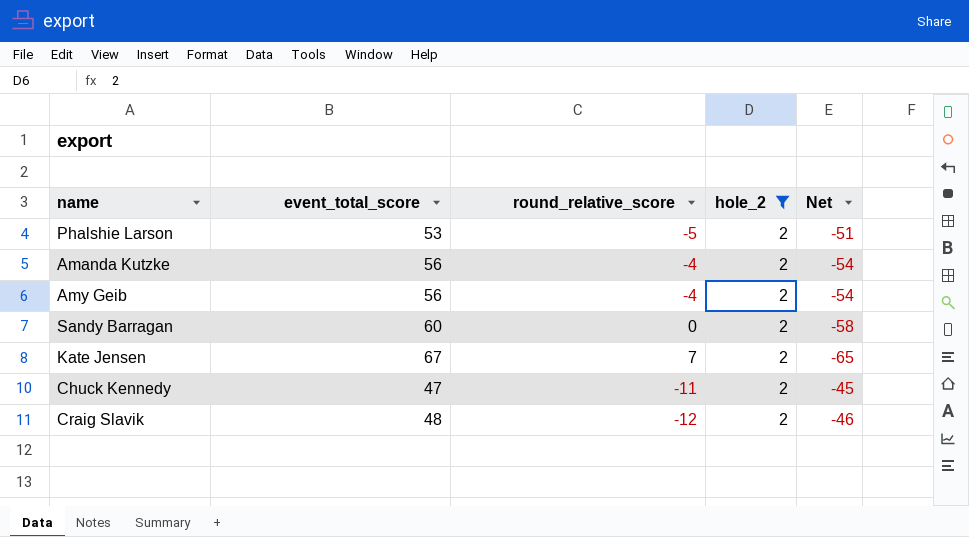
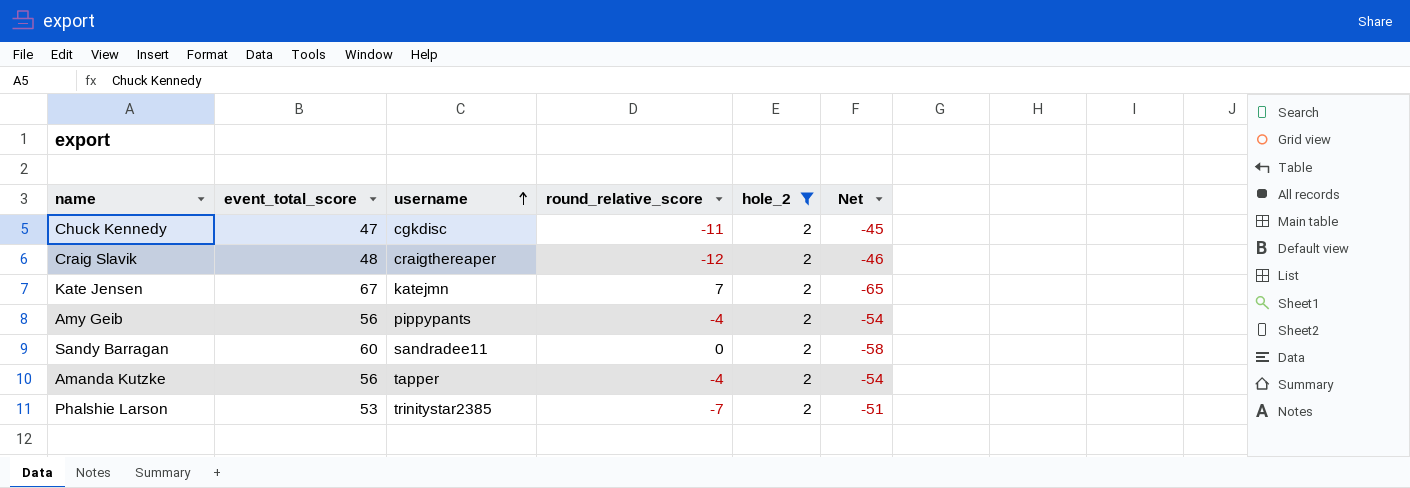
row order: none -> username ascending
column username | position: none -> 3
Phalshie Larson | round_relative_score: -5 -> -7

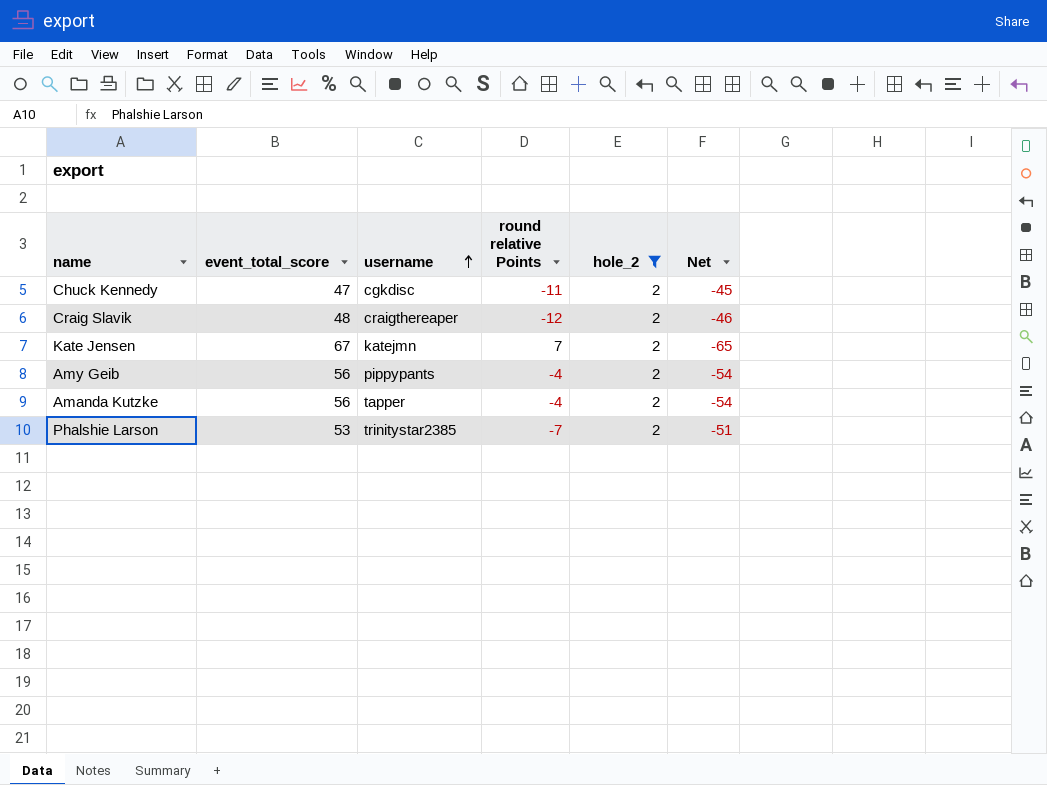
column name: round_relative_score -> round relative Points
row Sandy Barragan: 60 | sandradee11 | 0 | 2 | -58 -> none

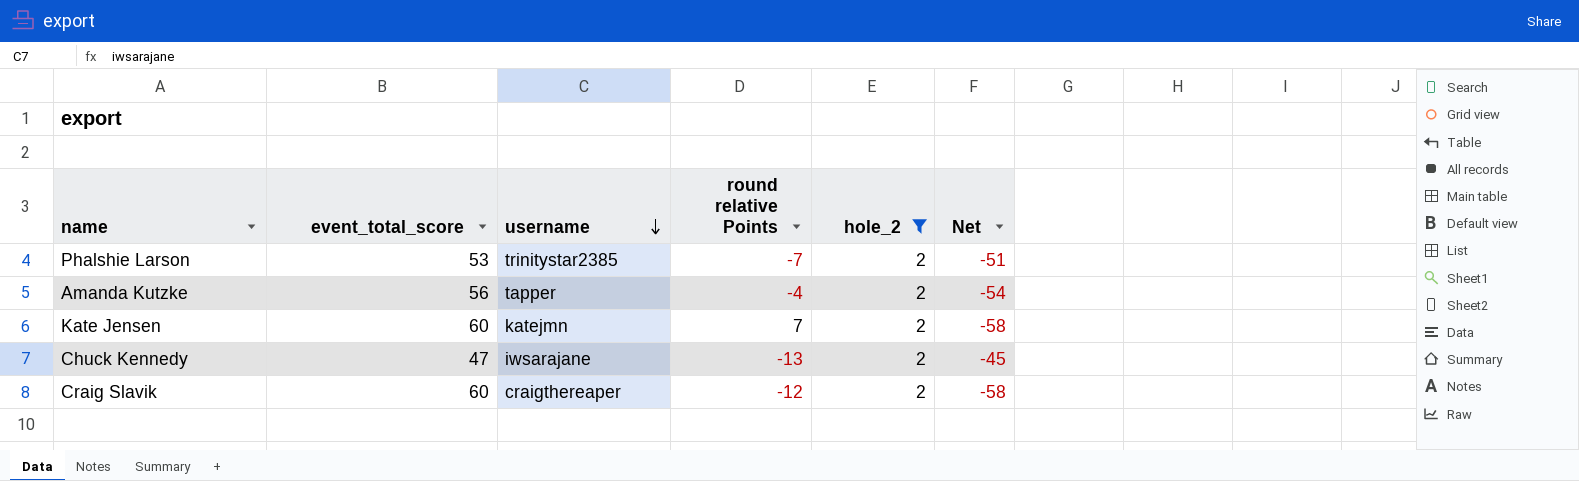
row order: username ascending -> username descending
row Amy Geib: 56 | pippypants | -4 | 2 | -54 -> none
Kate Jensen | event_total_score: 67 -> 60
Kate Jensen | Net: -65 -> -58
Chuck Kennedy | username: cgkdisc -> iwsarajane
Chuck Kennedy | round relative Points: -11 -> -13
Craig Slavik | event_total_score: 48 -> 60
Craig Slavik | Net: -46 -> -58

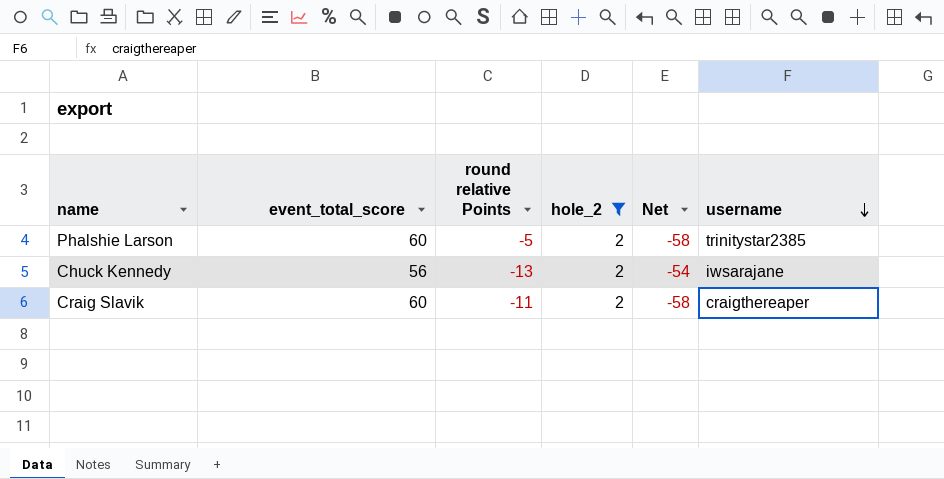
column username | position: 3 -> 6
row Amanda Kutzke: 56 | tapper | -4 | 2 | -54 -> none
row Kate Jensen: 60 | katejmn | 7 | 2 | -58 -> none
Phalshie Larson | event_total_score: 53 -> 60
Phalshie Larson | round relative Points: -7 -> -5
Phalshie Larson | Net: -51 -> -58
Chuck Kennedy | event_total_score: 47 -> 56
Chuck Kennedy | Net: -45 -> -54
Craig Slavik | round relative Points: -12 -> -11

